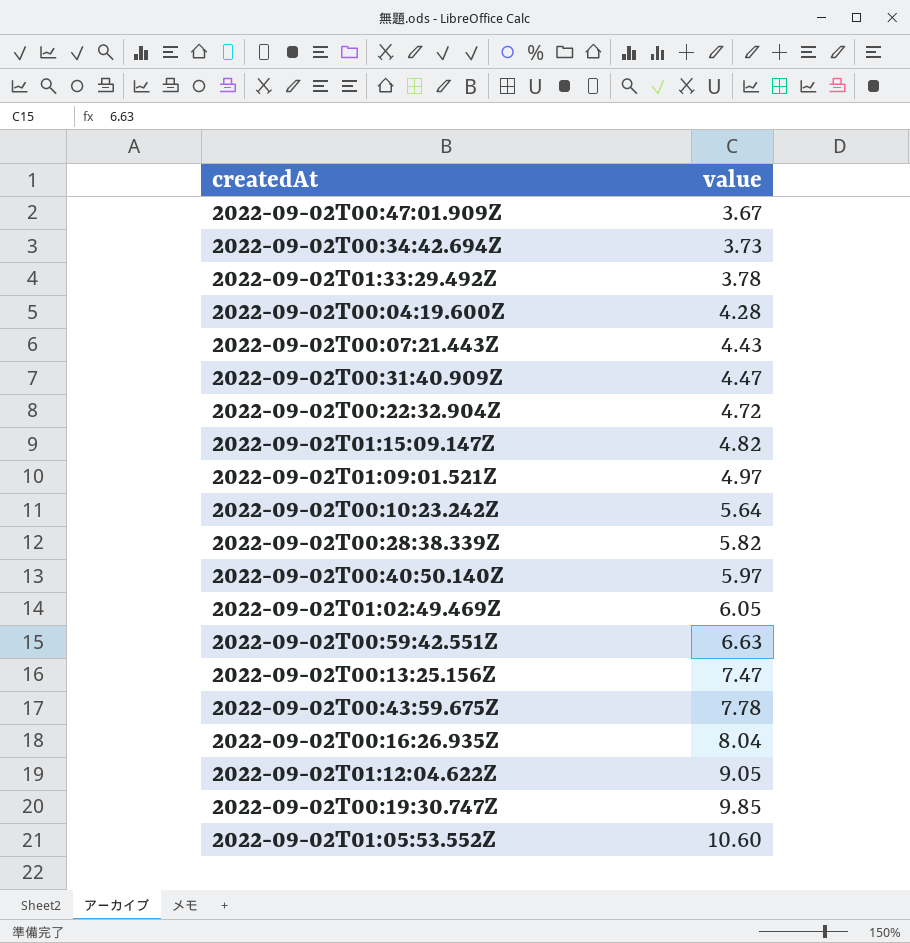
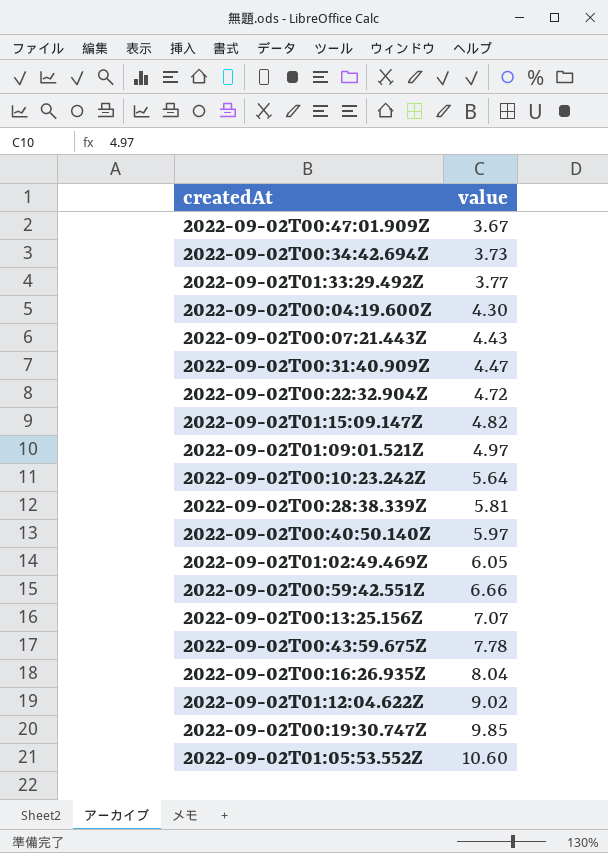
2022-09-02T01:33:29.492Z | value: 3.78 -> 3.77
2022-09-02T00:04:19.600Z | value: 4.28 -> 4.30
2022-09-02T00:28:38.339Z | value: 5.82 -> 5.81
2022-09-02T00:59:42.551Z | value: 6.63 -> 6.66
2022-09-02T00:13:25.156Z | value: 7.47 -> 7.07
2022-09-02T01:12:04.622Z | value: 9.05 -> 9.02

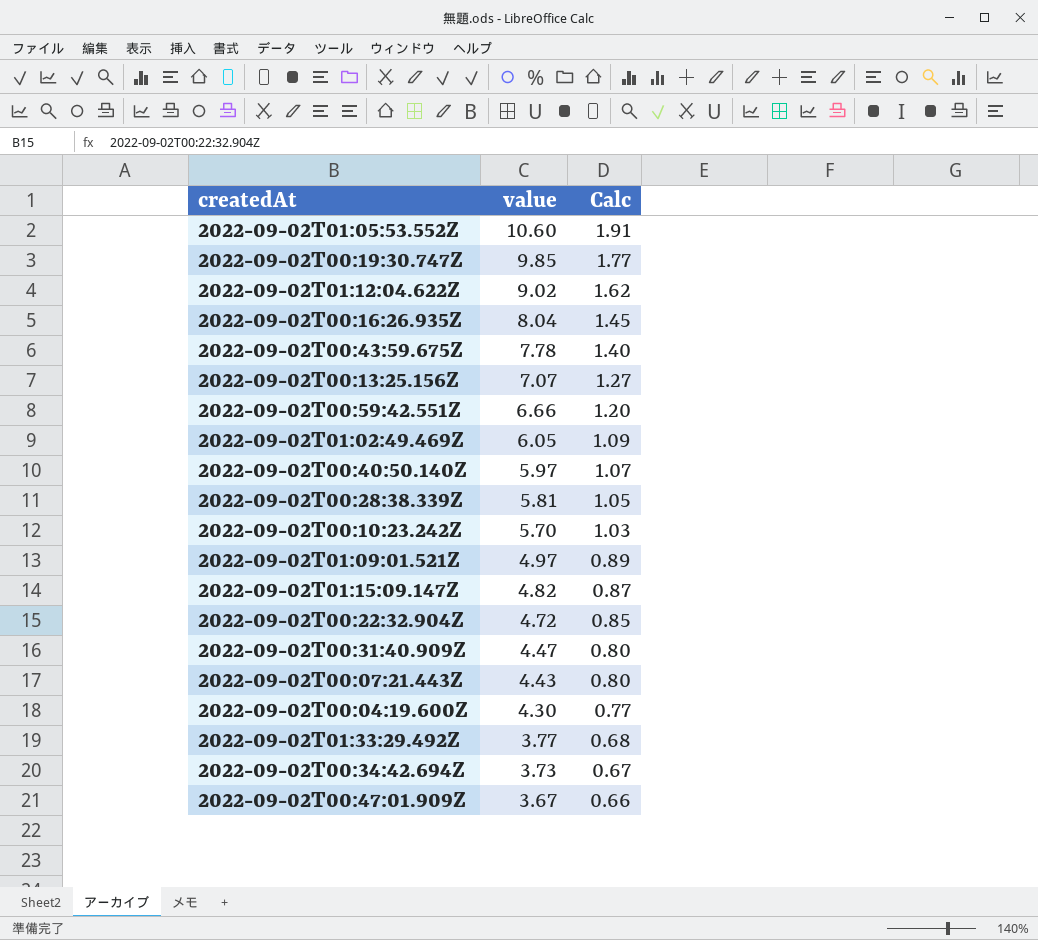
row order: value ascending -> value descending
column Calc | formula: none -> [value] * 0.18
2022-09-02T00:10:23.242Z | value: 5.64 -> 5.70

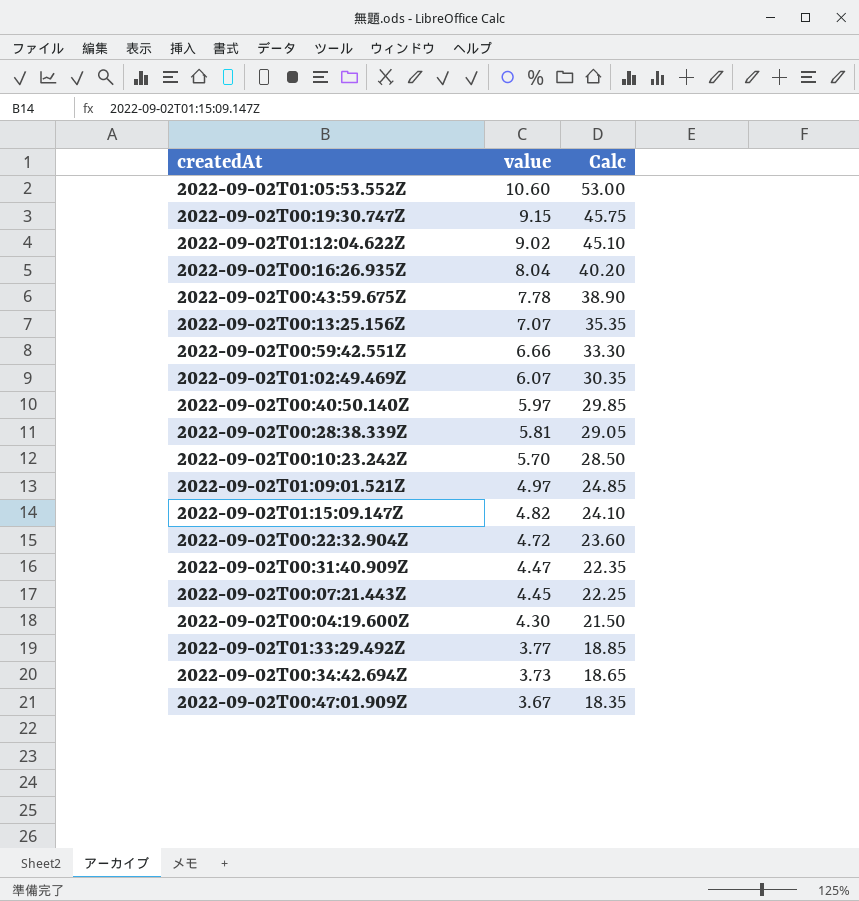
column Calc | formula: [value] * 0.18 -> [value] * 5
2022-09-02T00:19:30.747Z | value: 9.85 -> 9.15
2022-09-02T01:02:49.469Z | value: 6.05 -> 6.07
2022-09-02T00:07:21.443Z | value: 4.43 -> 4.45

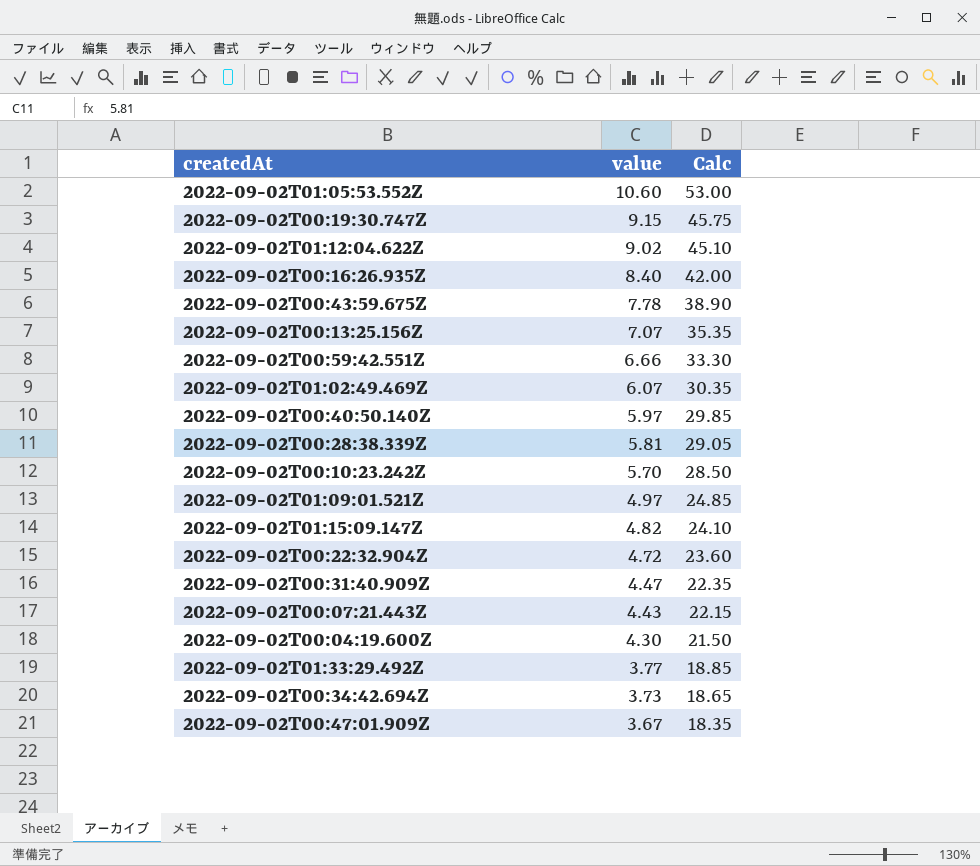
2022-09-02T00:16:26.935Z | value: 8.04 -> 8.40
2022-09-02T00:16:26.935Z | Calc: 40.20 -> 42.00
2022-09-02T00:07:21.443Z | value: 4.45 -> 4.43
2022-09-02T00:07:21.443Z | Calc: 22.25 -> 22.15

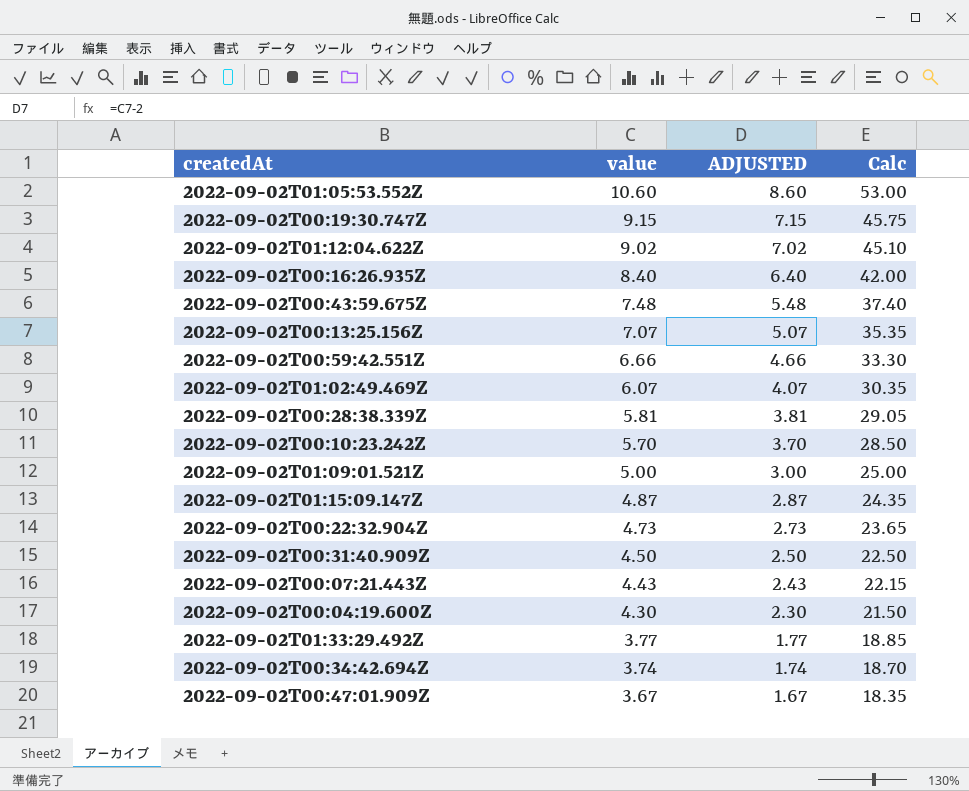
column ADJUSTED | formula: none -> [value] - 2
row 2022-09-02T00:40:50.140Z: 5.97 | 29.85 -> none
2022-09-02T00:43:59.675Z | value: 7.78 -> 7.48
2022-09-02T00:43:59.675Z | Calc: 38.90 -> 37.40
2022-09-02T01:09:01.521Z | value: 4.97 -> 5.00
2022-09-02T01:09:01.521Z | Calc: 24.85 -> 25.00
2022-09-02T01:15:09.147Z | value: 4.82 -> 4.87
2022-09-02T01:15:09.147Z | Calc: 24.10 -> 24.35
2022-09-02T00:22:32.904Z | value: 4.72 -> 4.73
2022-09-02T00:22:32.904Z | Calc: 23.60 -> 23.65
2022-09-02T00:31:40.909Z | value: 4.47 -> 4.50
2022-09-02T00:31:40.909Z | Calc: 22.35 -> 22.50
2022-09-02T00:34:42.694Z | value: 3.73 -> 3.74
2022-09-02T00:34:42.694Z | Calc: 18.65 -> 18.70

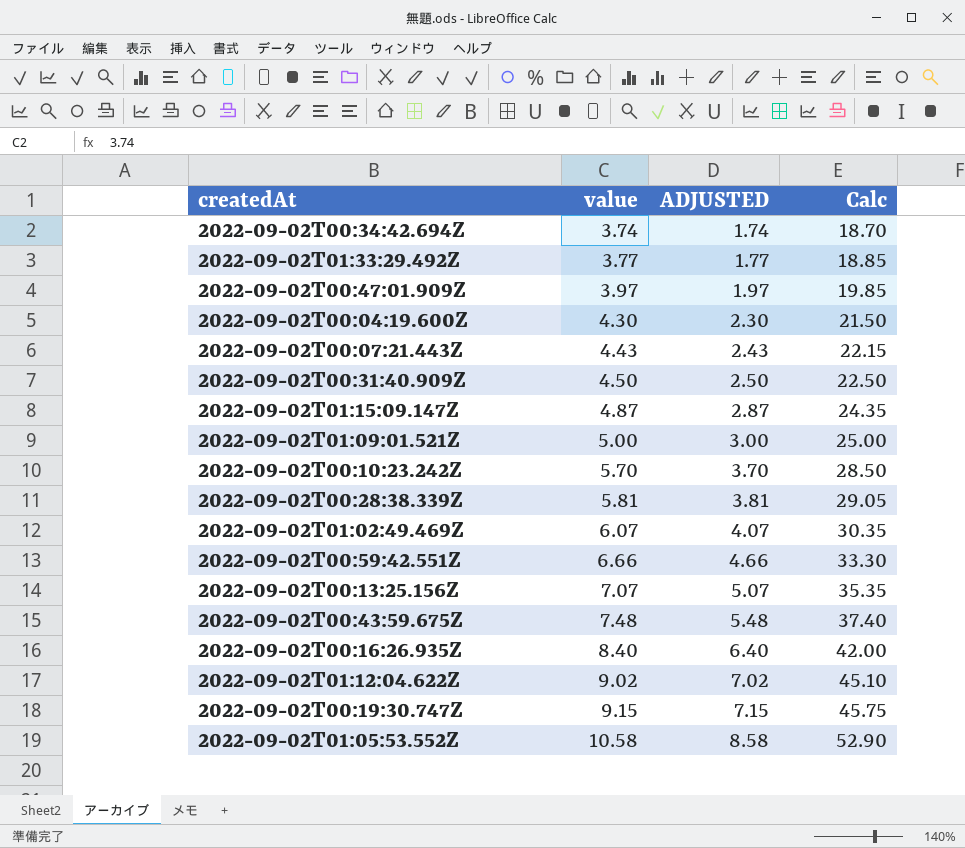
row order: value descending -> value ascending
row 2022-09-02T00:22:32.904Z: 4.73 | 2.73 | 23.65 -> none
2022-09-02T00:47:01.909Z | value: 3.67 -> 3.97
2022-09-02T00:47:01.909Z | ADJUSTED: 1.67 -> 1.97
2022-09-02T00:47:01.909Z | Calc: 18.35 -> 19.85
2022-09-02T01:05:53.552Z | value: 10.60 -> 10.58
2022-09-02T01:05:53.552Z | ADJUSTED: 8.60 -> 8.58
2022-09-02T01:05:53.552Z | Calc: 53.00 -> 52.90

